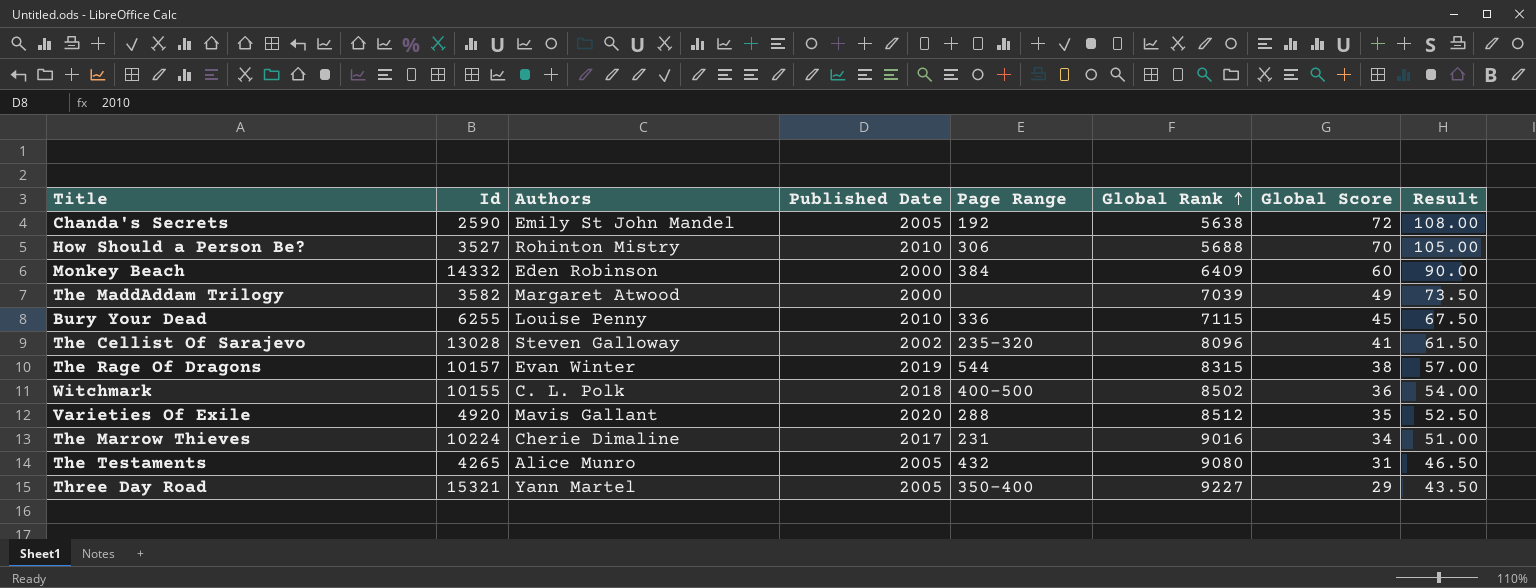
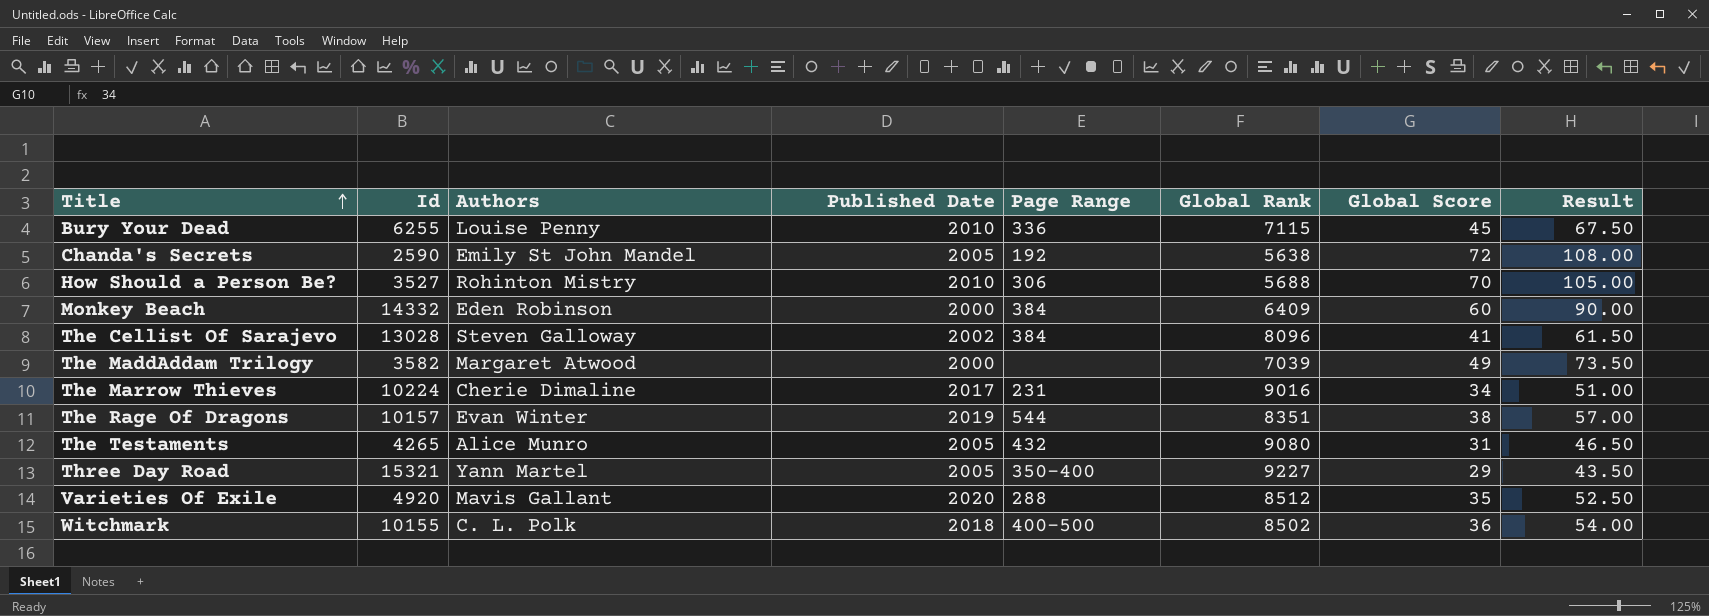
row order: Global Rank ascending -> Title ascending
The Cellist Of Sarajevo | Page Range: 235-320 -> 384
The Rage Of Dragons | Global Rank: 8315 -> 8351

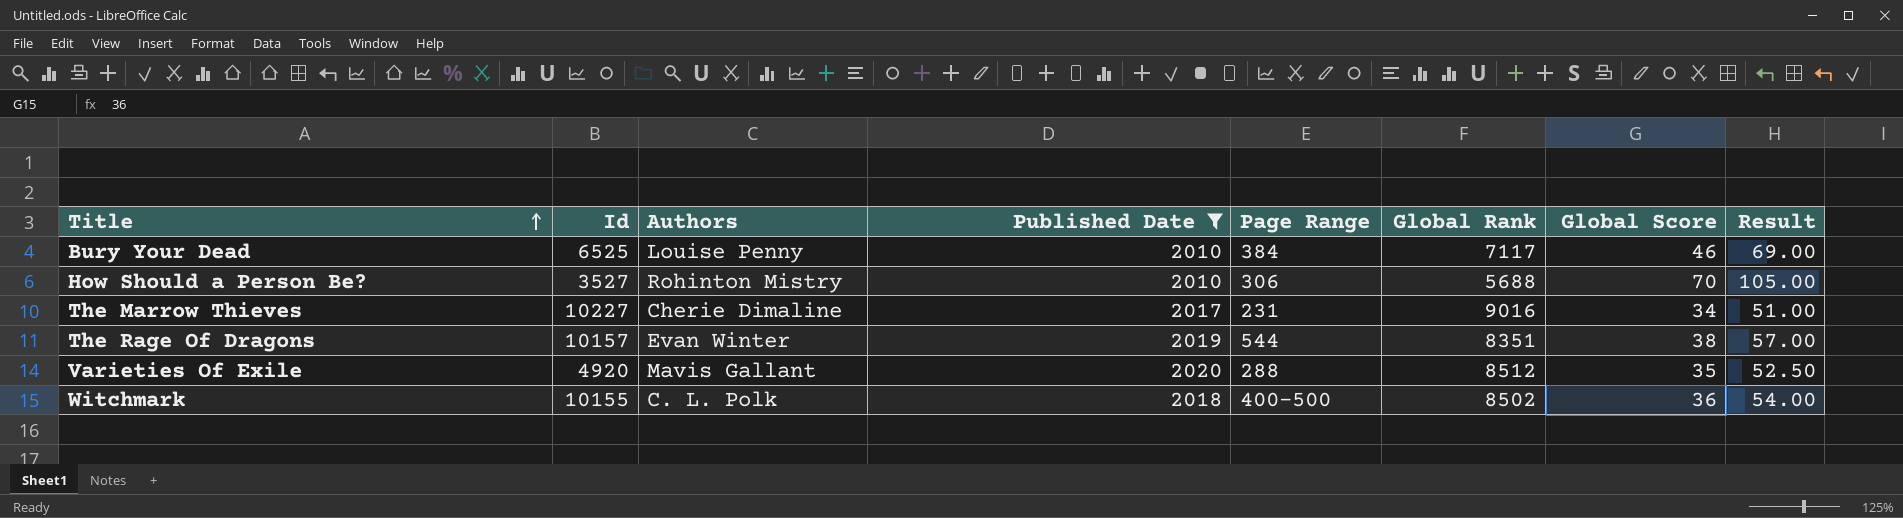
filter: none -> Published Date >= 2010
Bury Your Dead | Id: 6255 -> 6525
Bury Your Dead | Page Range: 336 -> 384
Bury Your Dead | Global Rank: 7115 -> 7117
Bury Your Dead | Global Score: 45 -> 46
Bury Your Dead | Result: 67.50 -> 69.00
The Marrow Thieves | Id: 10224 -> 10227

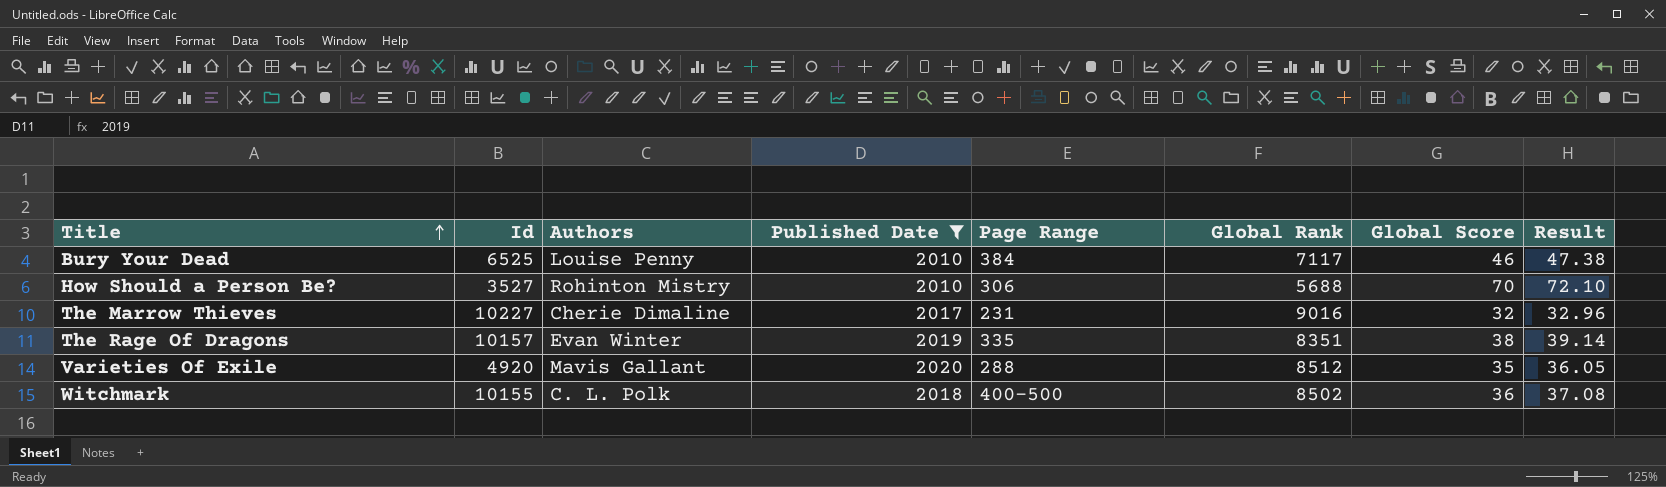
column Result | formula: [Global Score] * 1.5 -> [Global Score] * 1.03
The Marrow Thieves | Global Score: 34 -> 32
The Rage Of Dragons | Page Range: 544 -> 335

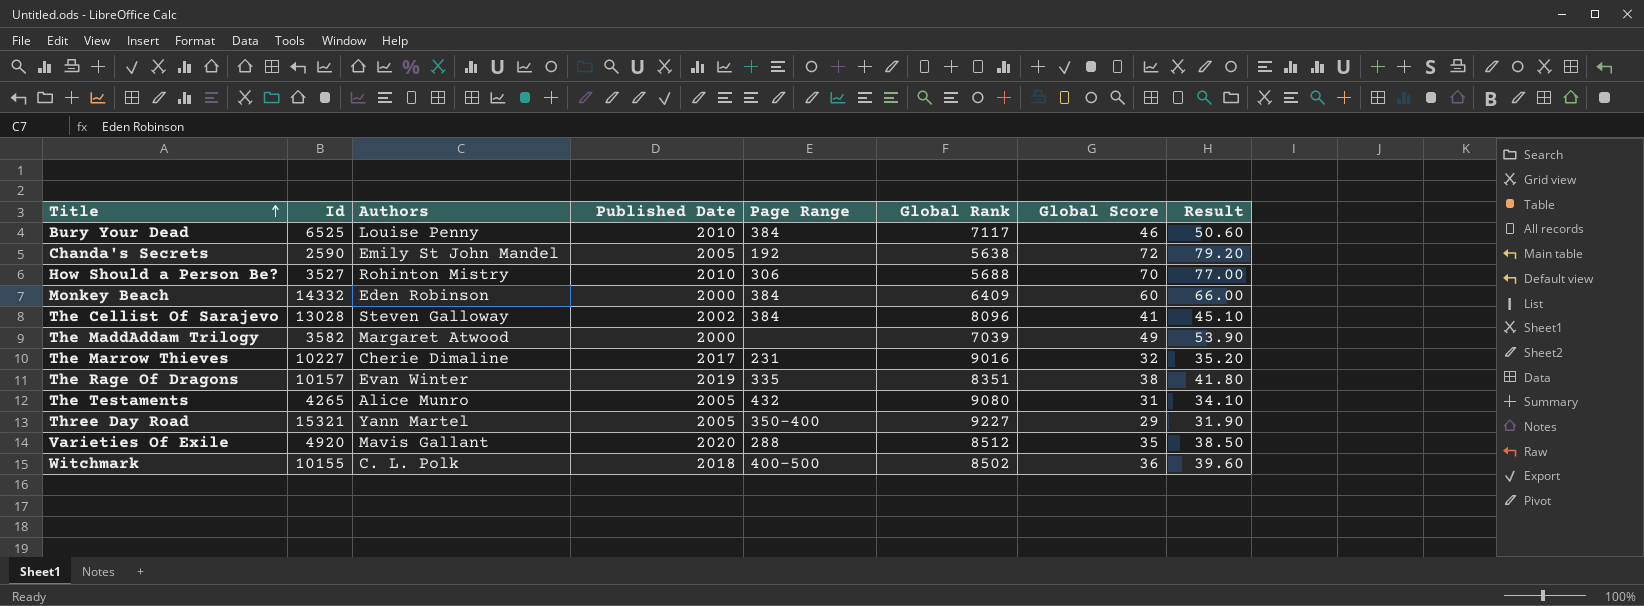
filter: Published Date >= 2010 -> none
column Result | formula: [Global Score] * 1.03 -> [Global Score] * 1.1

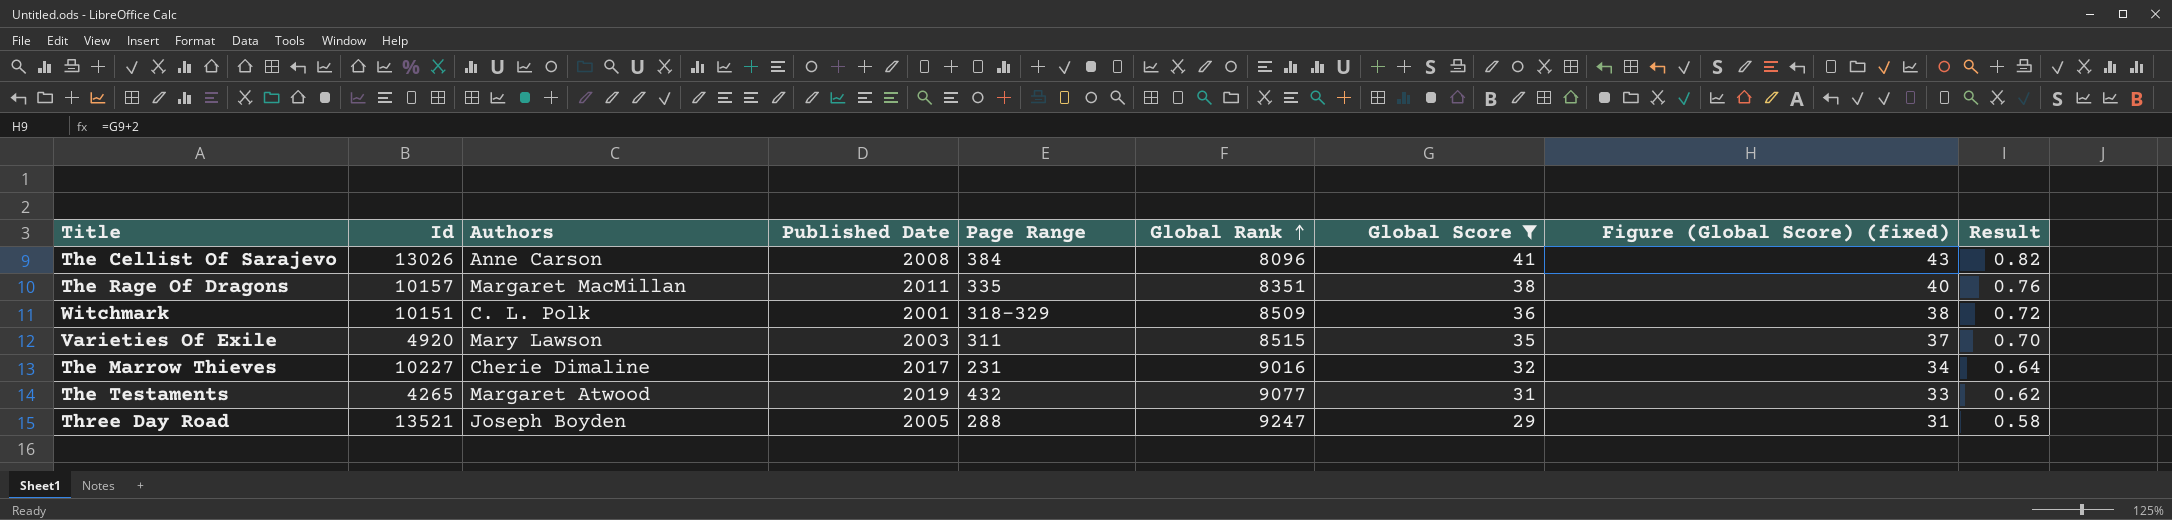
filter: none -> Global Score <= 41
row order: Title ascending -> Global Rank ascending
column Figure (Global Score) (fixed) | formula: none -> [Global Score] + 2
column Result | formula: [Global Score] * 1.1 -> [Global Score] * 0.02
The Cellist Of Sarajevo | Id: 13028 -> 13026
The Cellist Of Sarajevo | Authors: Steven Galloway -> Anne Carson
The Cellist Of Sarajevo | Published Date: 2002 -> 2008
The Rage Of Dragons | Authors: Evan Winter -> Margaret MacMillan
The Rage Of Dragons | Published Date: 2019 -> 2011
Witchmark | Id: 10155 -> 10151
Witchmark | Published Date: 2018 -> 2001
Witchmark | Page Range: 400-500 -> 318-329
Witchmark | Global Rank: 8502 -> 8509
Varieties Of Exile | Authors: Mavis Gallant -> Mary Lawson
Varieties Of Exile | Published Date: 2020 -> 2003
Varieties Of Exile | Page Range: 288 -> 311
Varieties Of Exile | Global Rank: 8512 -> 8515
The Testaments | Authors: Alice Munro -> Margaret Atwood
The Testaments | Published Date: 2005 -> 2019
The Testaments | Global Rank: 9080 -> 9077
Three Day Road | Id: 15321 -> 13521
Three Day Road | Authors: Yann Martel -> Joseph Boyden
Three Day Road | Page Range: 350-400 -> 288
Three Day Road | Global Rank: 9227 -> 9247

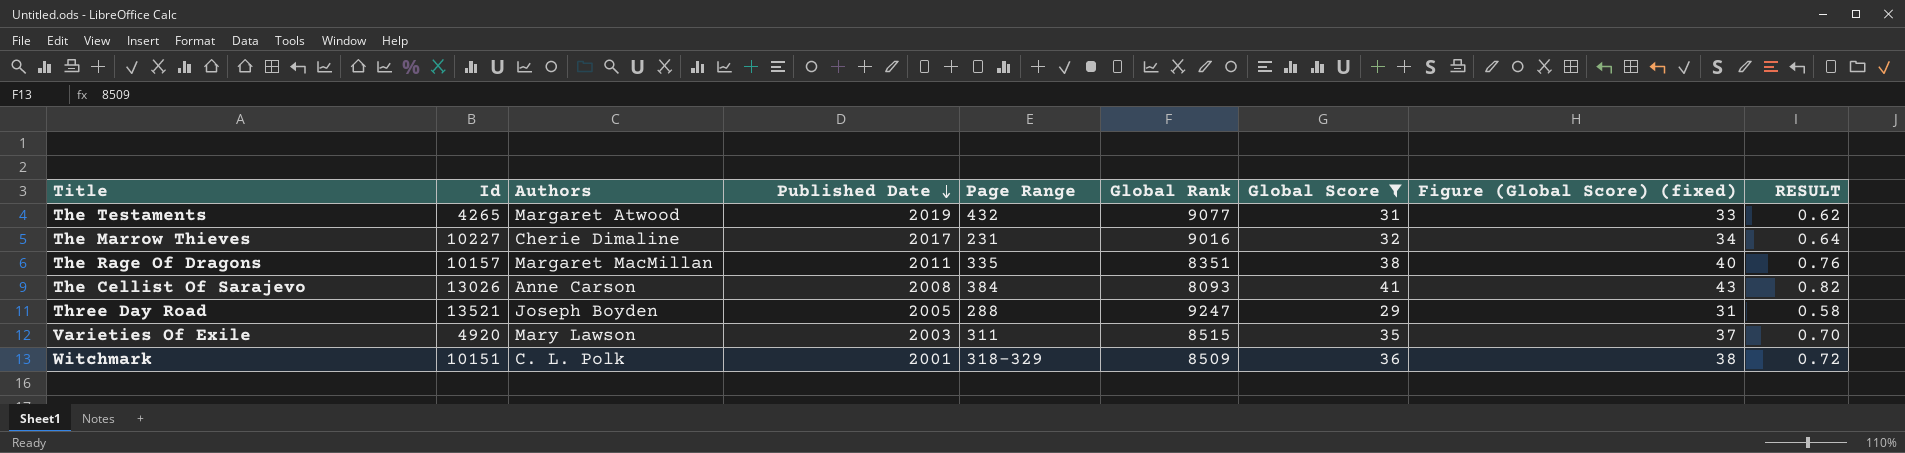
row order: Global Rank ascending -> Published Date descending
column name: Result -> RESULT
The Cellist Of Sarajevo | Global Rank: 8096 -> 8093

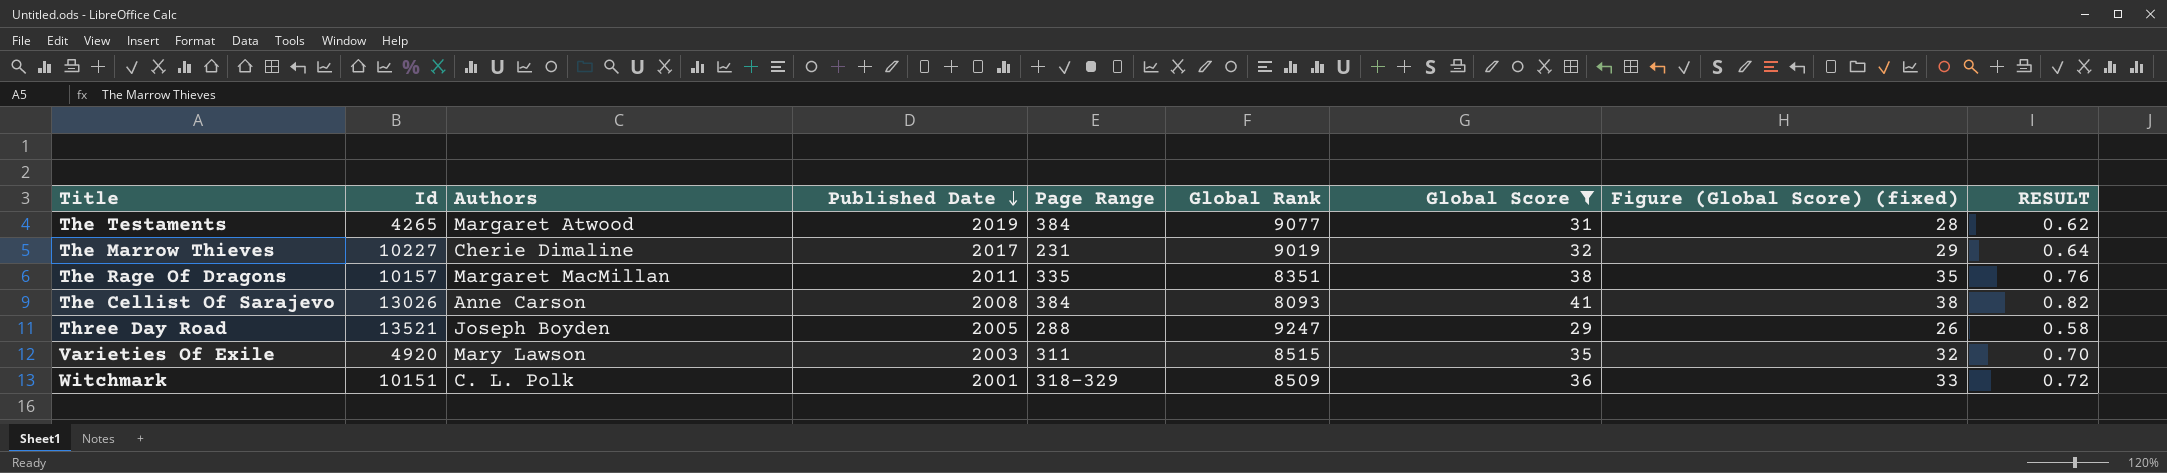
column Figure (Global Score) (fixed) | formula: [Global Score] + 2 -> [Global Score] - 3
The Testaments | Page Range: 432 -> 384
The Marrow Thieves | Global Rank: 9016 -> 9019

